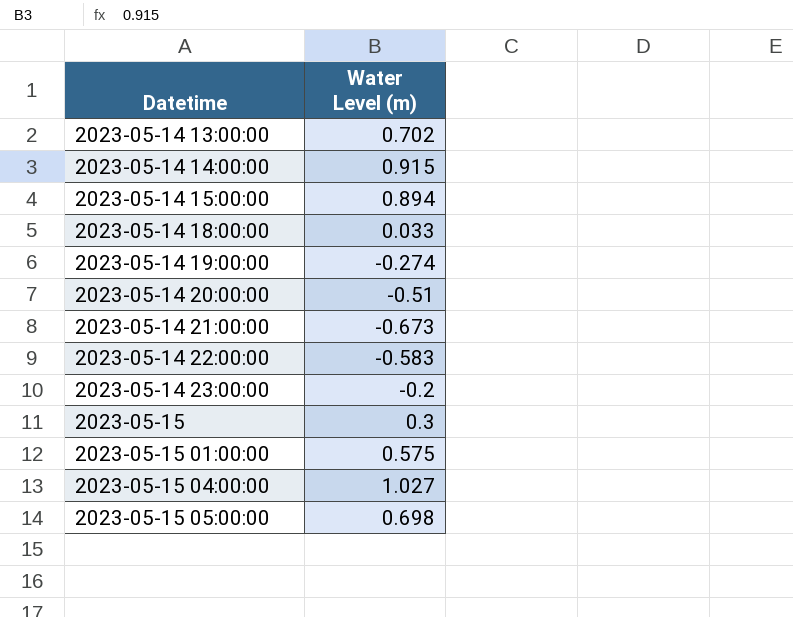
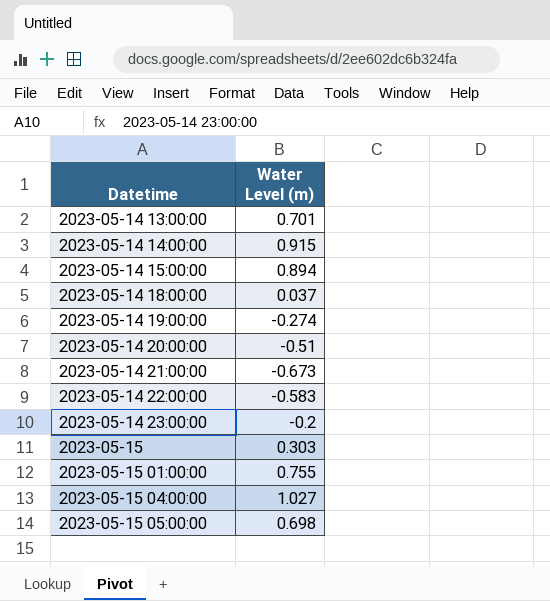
2023-05-14 13:00:00 | Water Level (m): 0.702 -> 0.701
2023-05-14 18:00:00 | Water Level (m): 0.033 -> 0.037
2023-05-15 | Water Level (m): 0.3 -> 0.303
2023-05-15 01:00:00 | Water Level (m): 0.575 -> 0.755

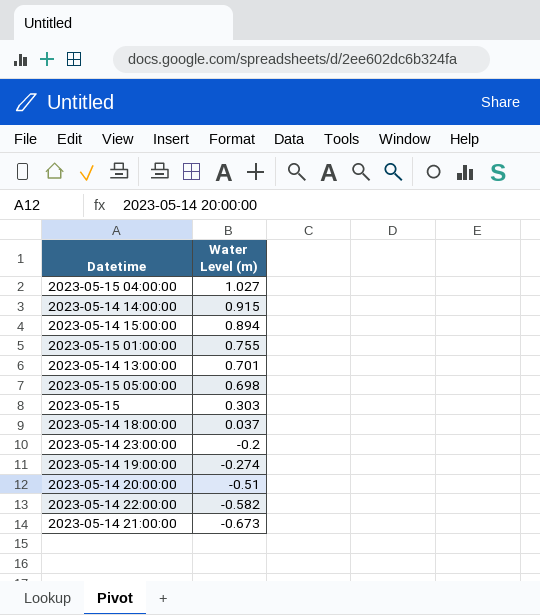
row order: Datetime ascending -> Water Level (m) descending
2023-05-14 22:00:00 | Water Level (m): -0.583 -> -0.582

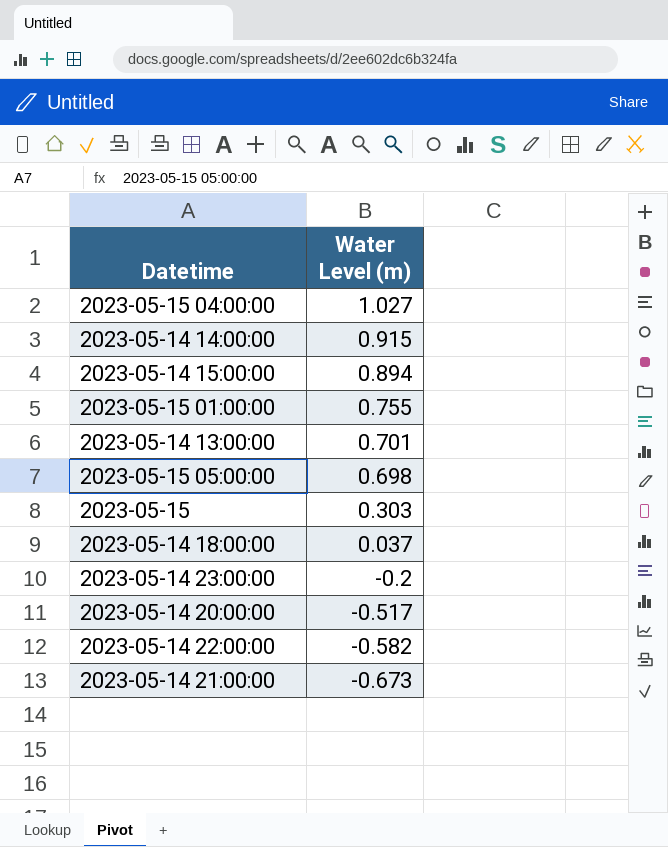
row 2023-05-14 19:00:00: -0.274 -> none
2023-05-14 20:00:00 | Water Level (m): -0.51 -> -0.517

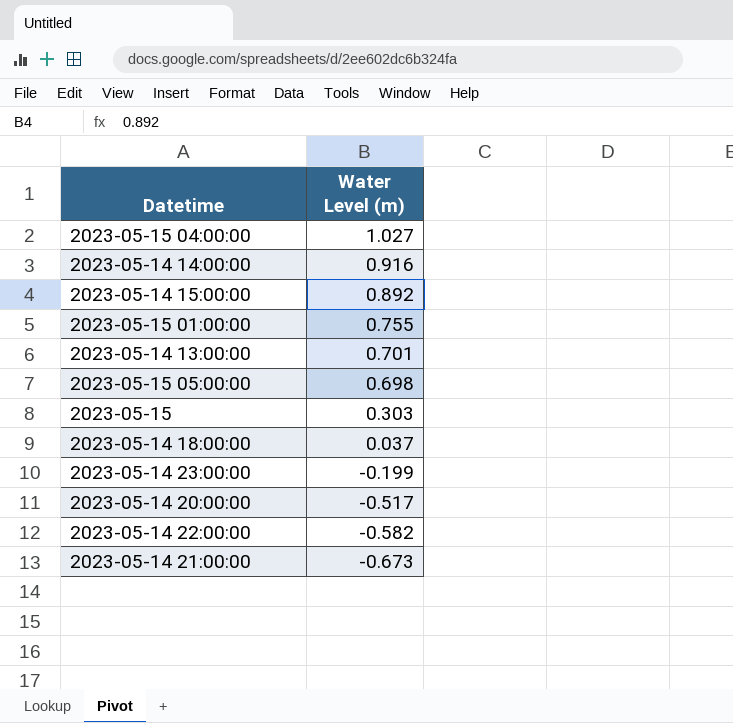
2023-05-14 14:00:00 | Water Level (m): 0.915 -> 0.916
2023-05-14 15:00:00 | Water Level (m): 0.894 -> 0.892
2023-05-14 23:00:00 | Water Level (m): -0.2 -> -0.199

